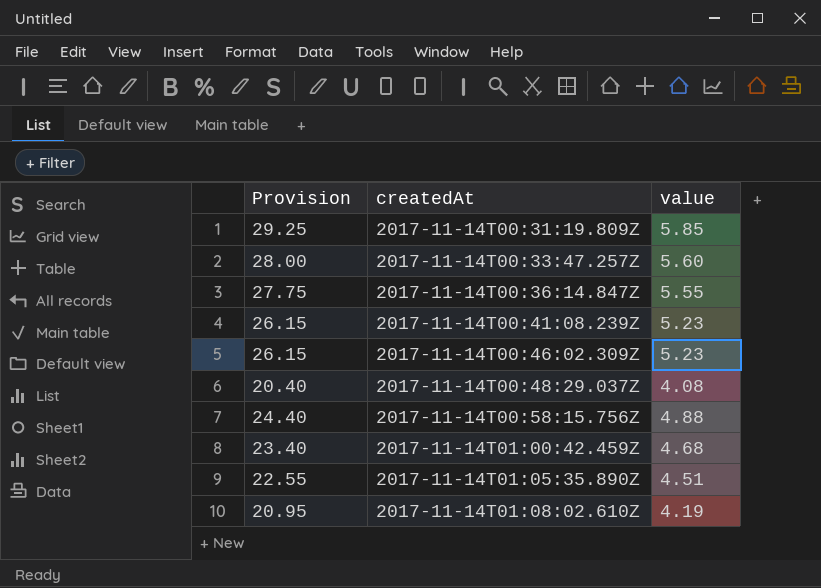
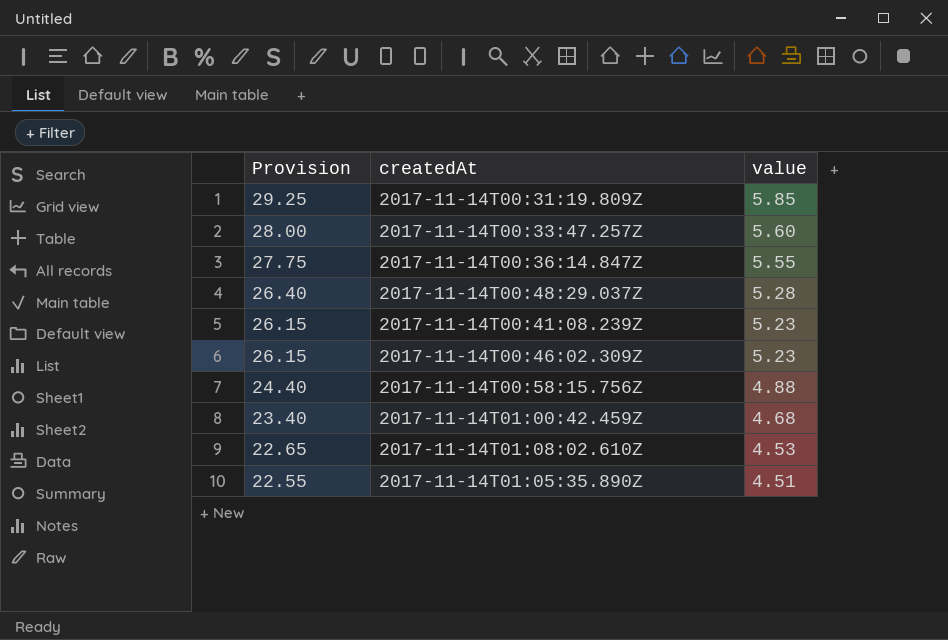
row order: createdAt ascending -> Provision descending
2017-11-14T00:48:29.037Z | Provision: 20.40 -> 26.40
2017-11-14T00:48:29.037Z | value: 4.08 -> 5.28
2017-11-14T01:08:02.610Z | Provision: 20.95 -> 22.65
2017-11-14T01:08:02.610Z | value: 4.19 -> 4.53

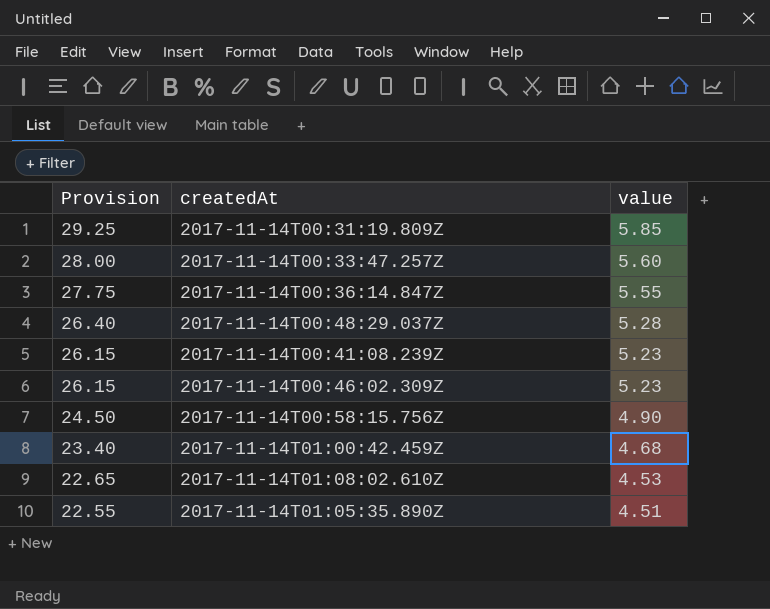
2017-11-14T00:58:15.756Z | Provision: 24.40 -> 24.50
2017-11-14T00:58:15.756Z | value: 4.88 -> 4.90

